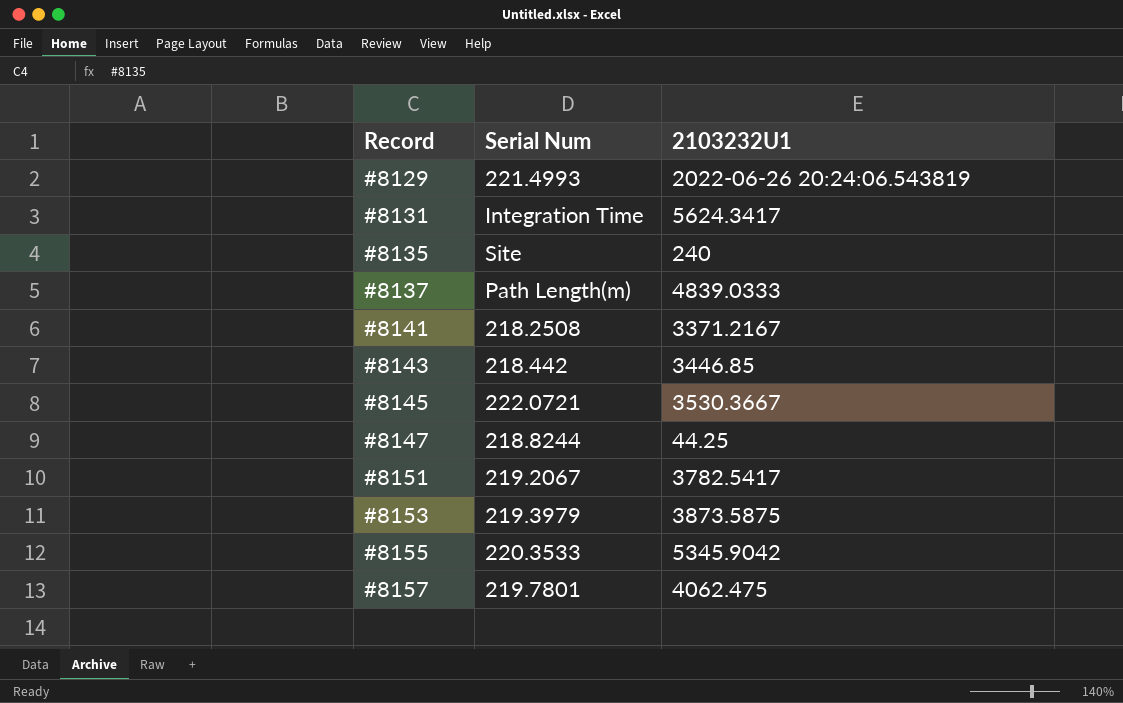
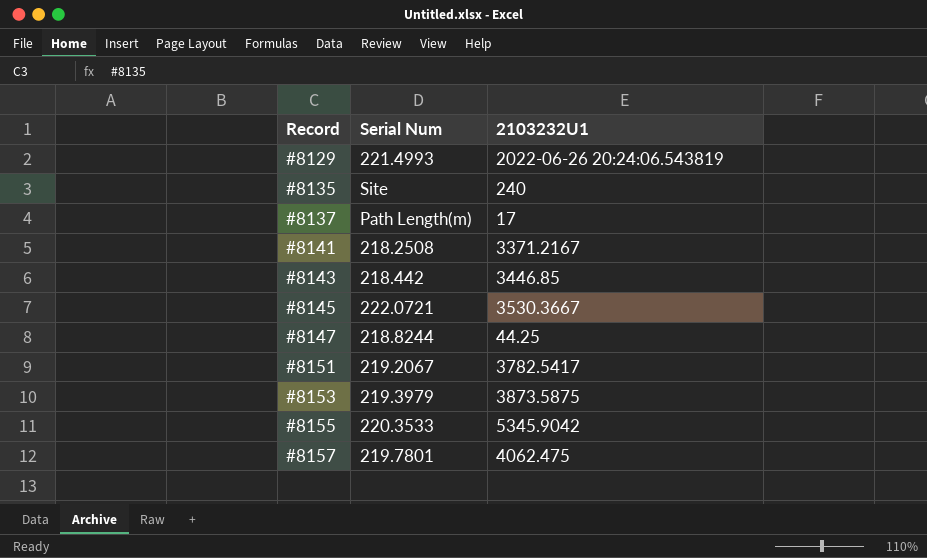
row #8131: Integration Time | 5624.3417 -> none
#8137 | 2103232U1: 4839.0333 -> 17

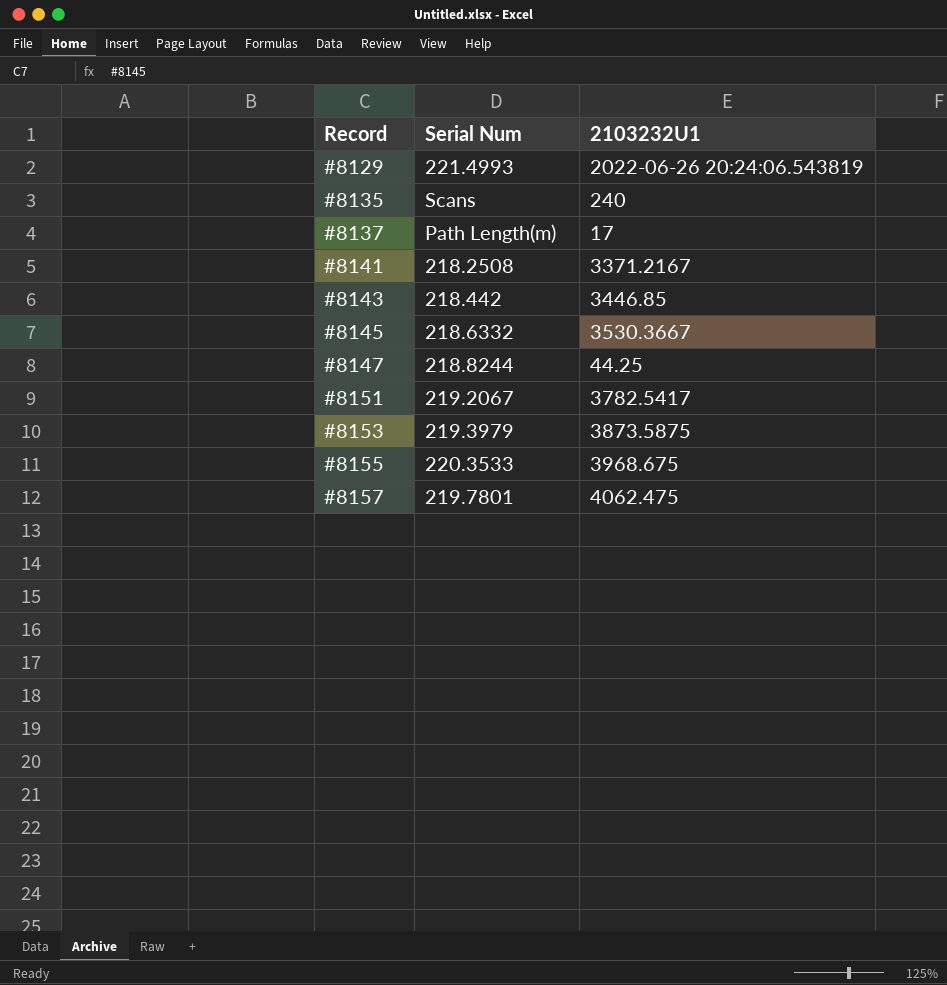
#8135 | Serial Num: Site -> Scans
#8145 | Serial Num: 222.0721 -> 218.6332
#8155 | 2103232U1: 5345.9042 -> 3968.675

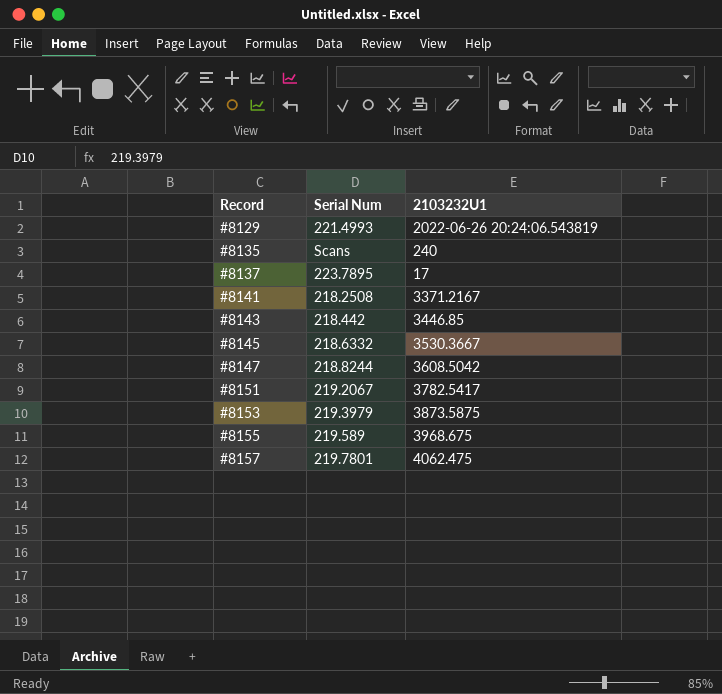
#8137 | Serial Num: Path Length(m) -> 223.7895
#8147 | 2103232U1: 44.25 -> 3608.5042
#8155 | Serial Num: 220.3533 -> 219.589

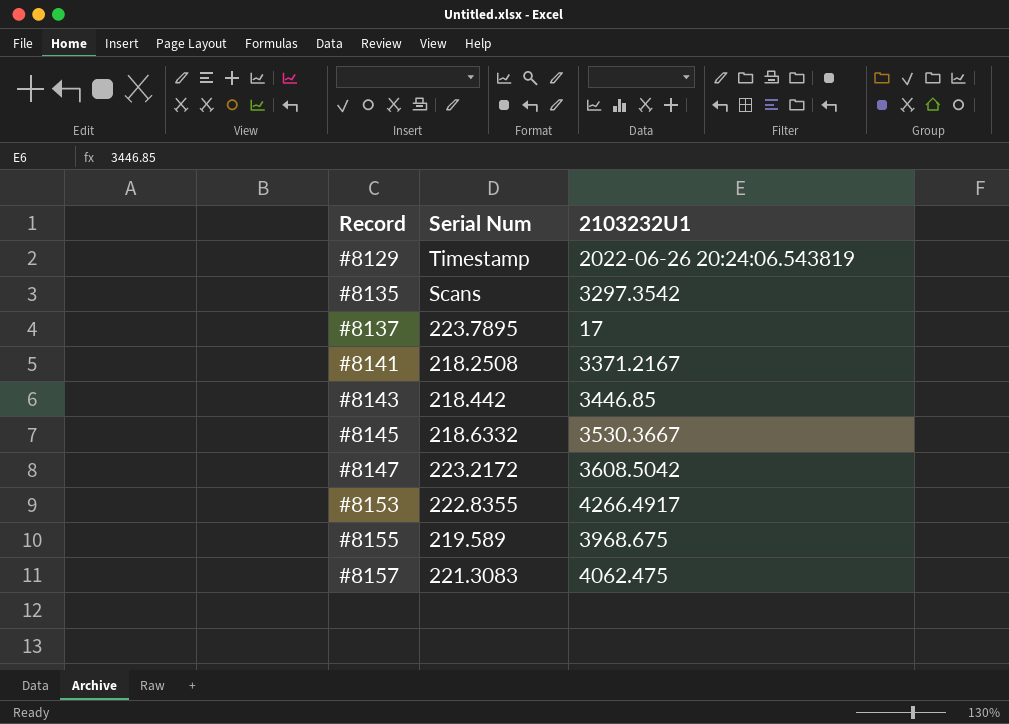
row #8151: 219.2067 | 3782.5417 -> none
#8129 | Serial Num: 221.4993 -> Timestamp
#8135 | 2103232U1: 240 -> 3297.3542
#8147 | Serial Num: 218.8244 -> 223.2172
#8153 | Serial Num: 219.3979 -> 222.8355
#8153 | 2103232U1: 3873.5875 -> 4266.4917
#8157 | Serial Num: 219.7801 -> 221.3083

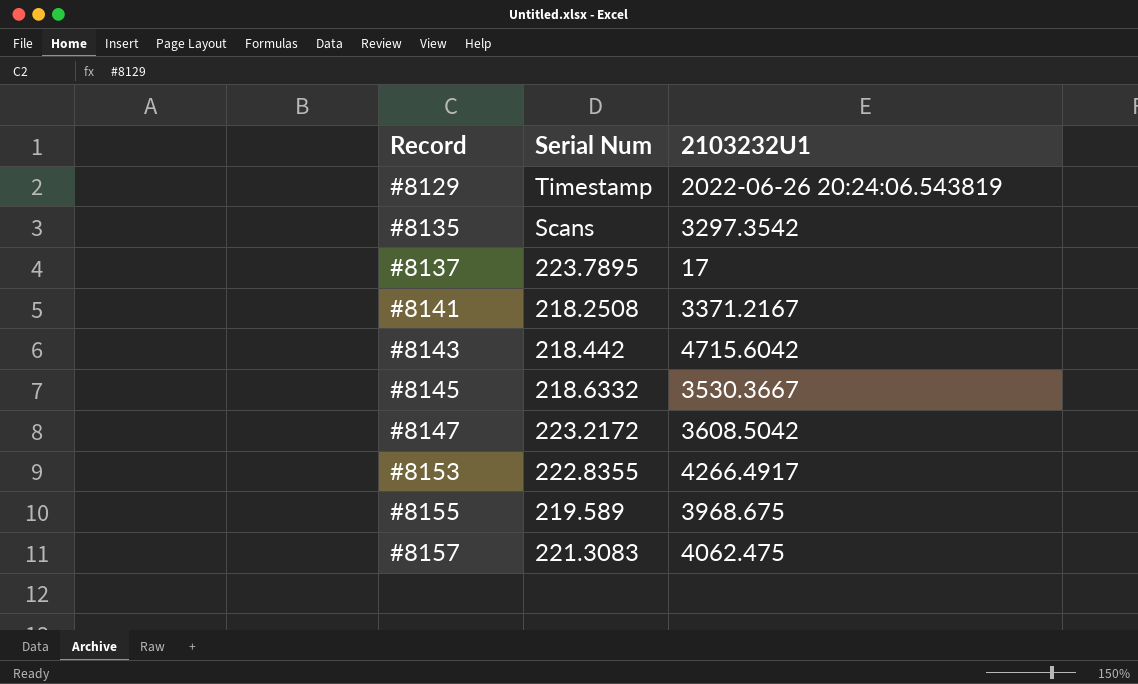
#8143 | 2103232U1: 3446.85 -> 4715.6042

